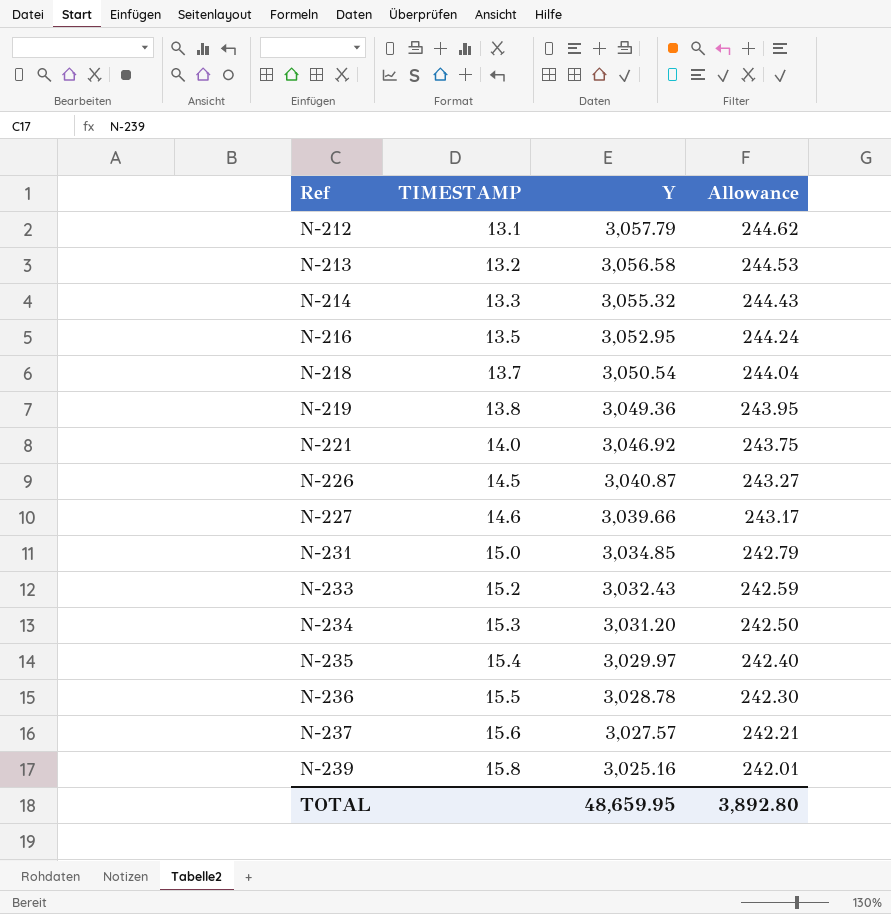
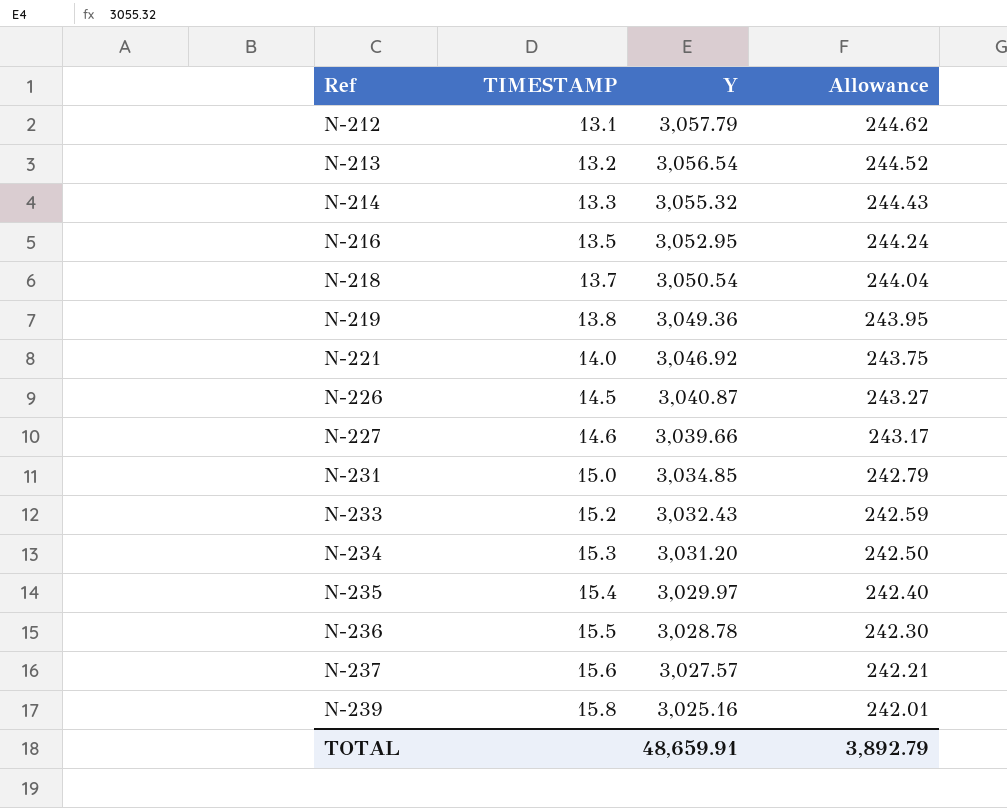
N-213 | Y: 3,056.58 -> 3,056.54
N-213 | Allowance: 244.53 -> 244.52
TOTAL | Y: 48,659.95 -> 48,659.91
TOTAL | Allowance: 3,892.80 -> 3,892.79

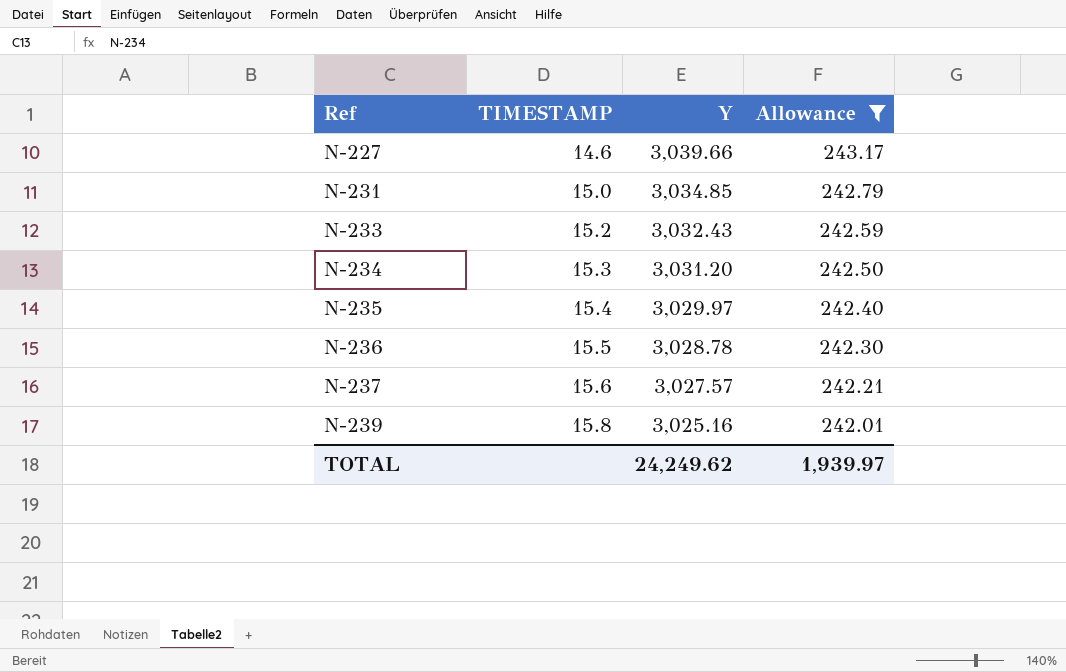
filter: none -> Allowance <= 243.17
TOTAL | Y: 48,659.91 -> 24,249.62
TOTAL | Allowance: 3,892.79 -> 1,939.97

